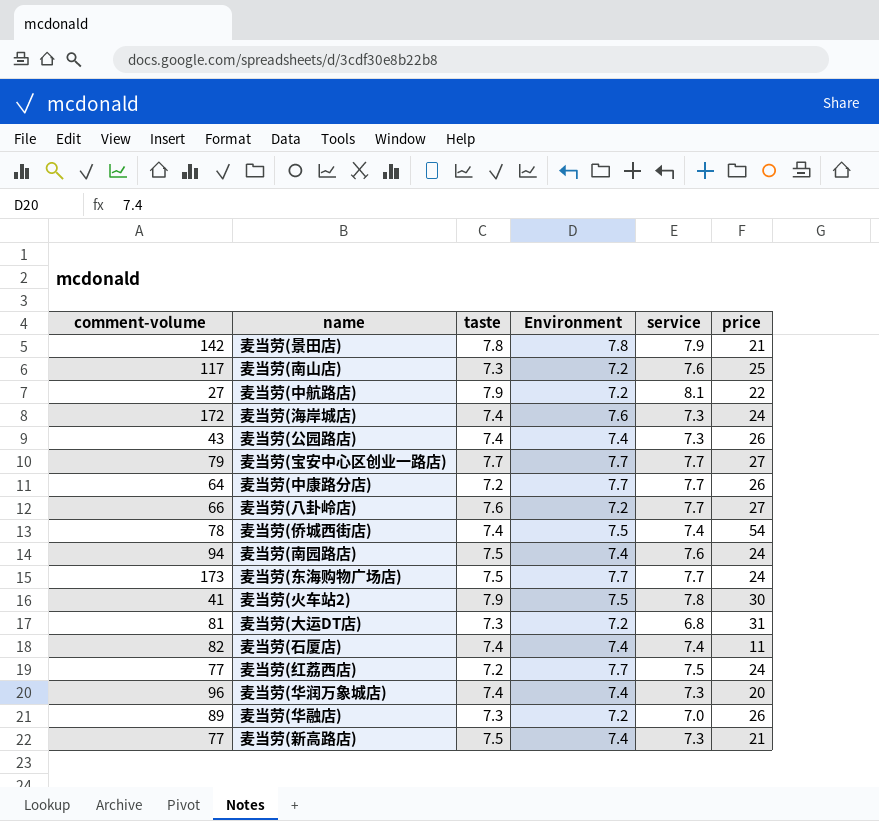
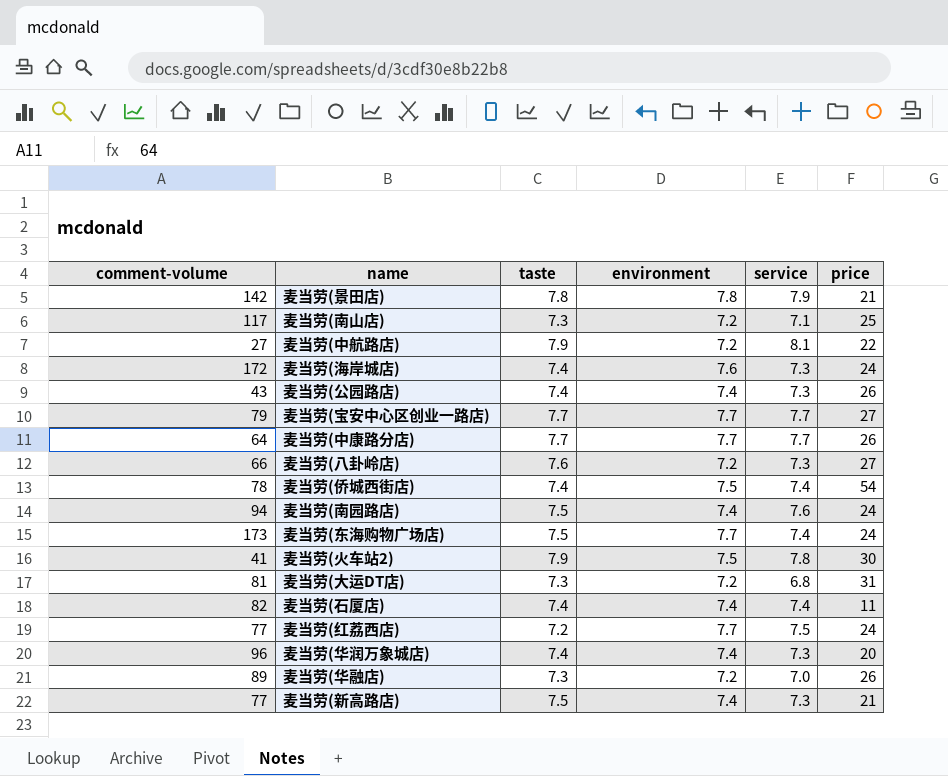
column name: Environment -> environment
麦当劳(南山店) | service: 7.6 -> 7.1
麦当劳(中康路分店) | taste: 7.2 -> 7.7
麦当劳(八卦岭店) | service: 7.7 -> 7.3
麦当劳(东海购物广场店) | service: 7.7 -> 7.4

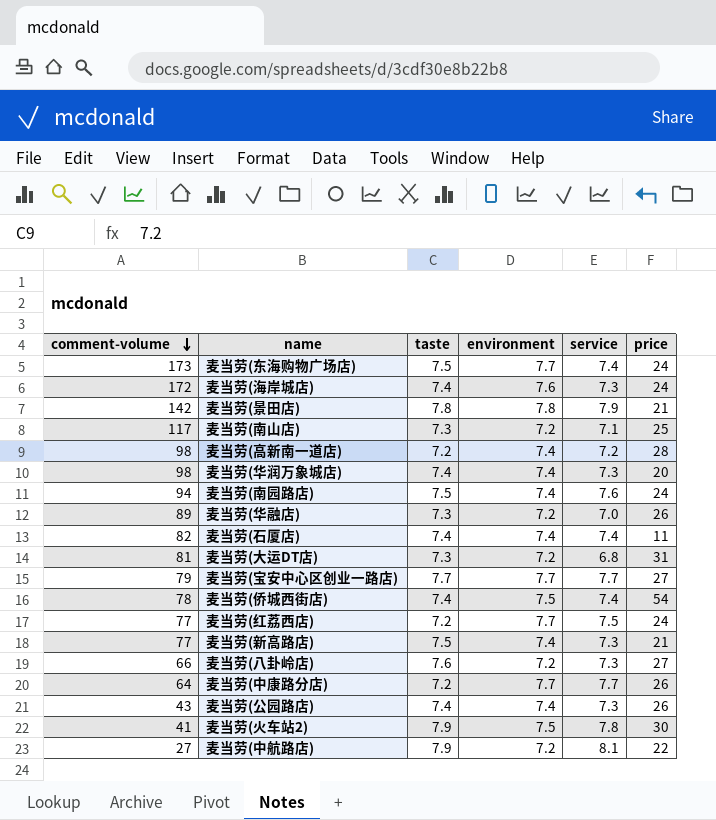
row order: none -> comment-volume descending
row 麦当劳(高新南一道店): none -> 98 | 7.2 | 7.4 | 7.2 | 28
麦当劳(华润万象城店) | comment-volume: 96 -> 98
麦当劳(中康路分店) | taste: 7.7 -> 7.2

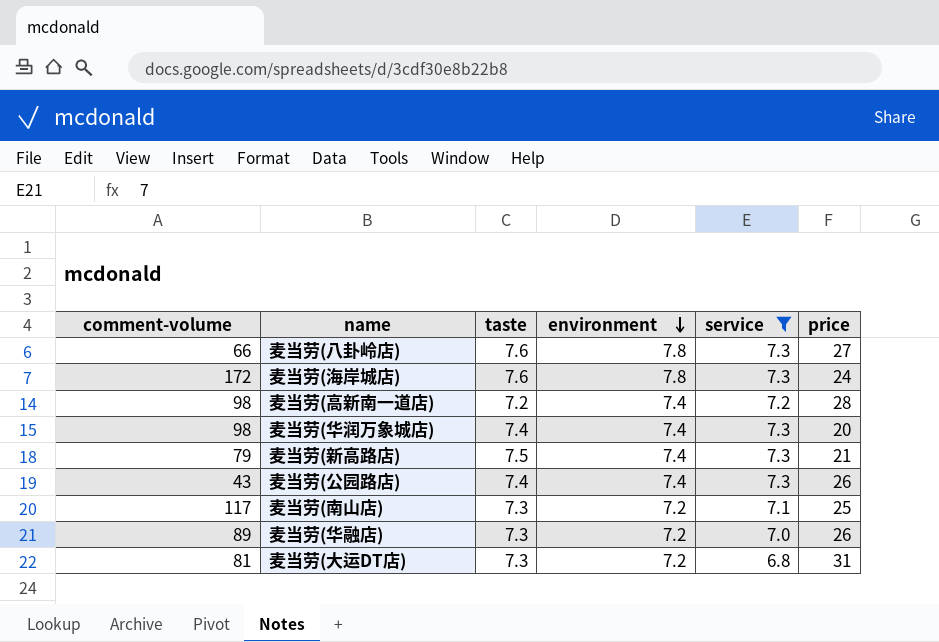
filter: none -> service <= 7.3
row order: comment-volume descending -> environment descending
麦当劳(八卦岭店) | environment: 7.2 -> 7.8
麦当劳(海岸城店) | taste: 7.4 -> 7.6
麦当劳(海岸城店) | environment: 7.6 -> 7.8
麦当劳(新高路店) | comment-volume: 77 -> 79

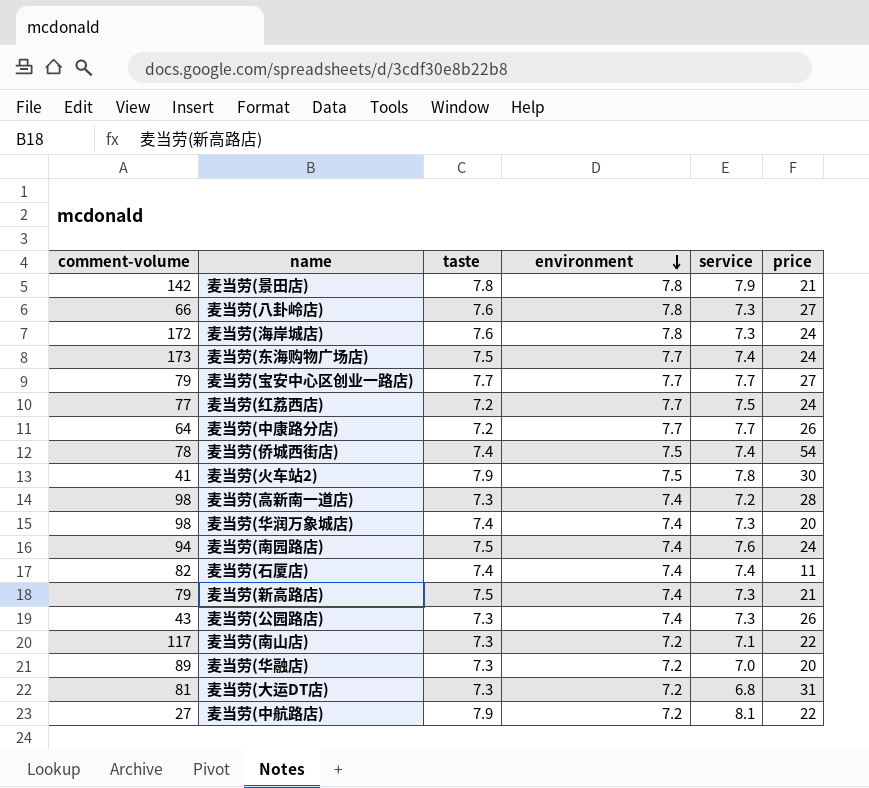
filter: service <= 7.3 -> none
麦当劳(高新南一道店) | taste: 7.2 -> 7.3
麦当劳(公园路店) | taste: 7.4 -> 7.3
麦当劳(南山店) | price: 25 -> 22
麦当劳(华融店) | price: 26 -> 20

